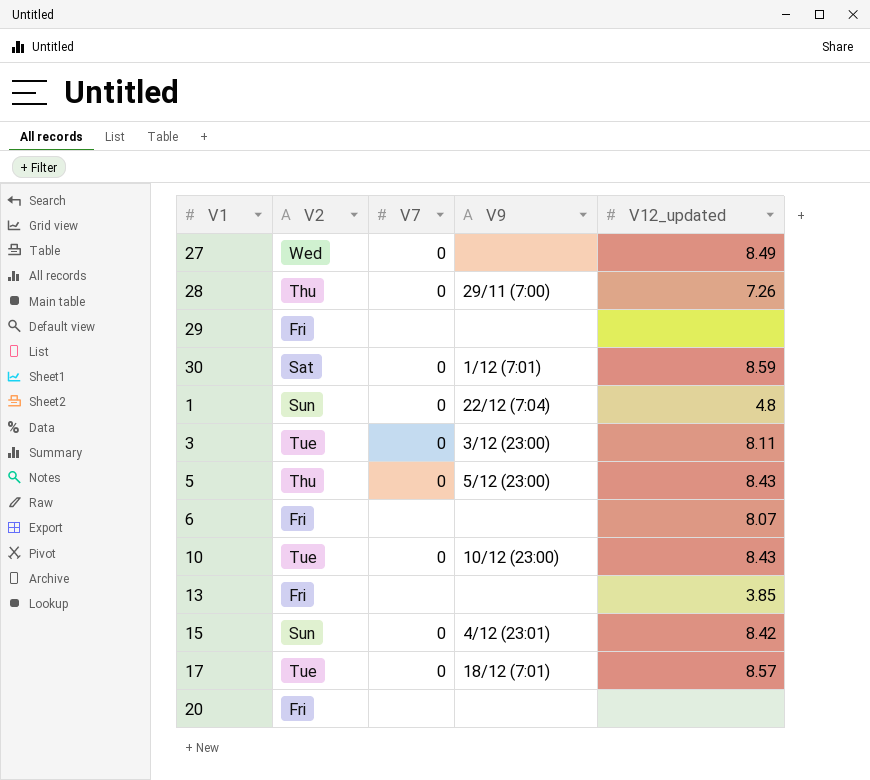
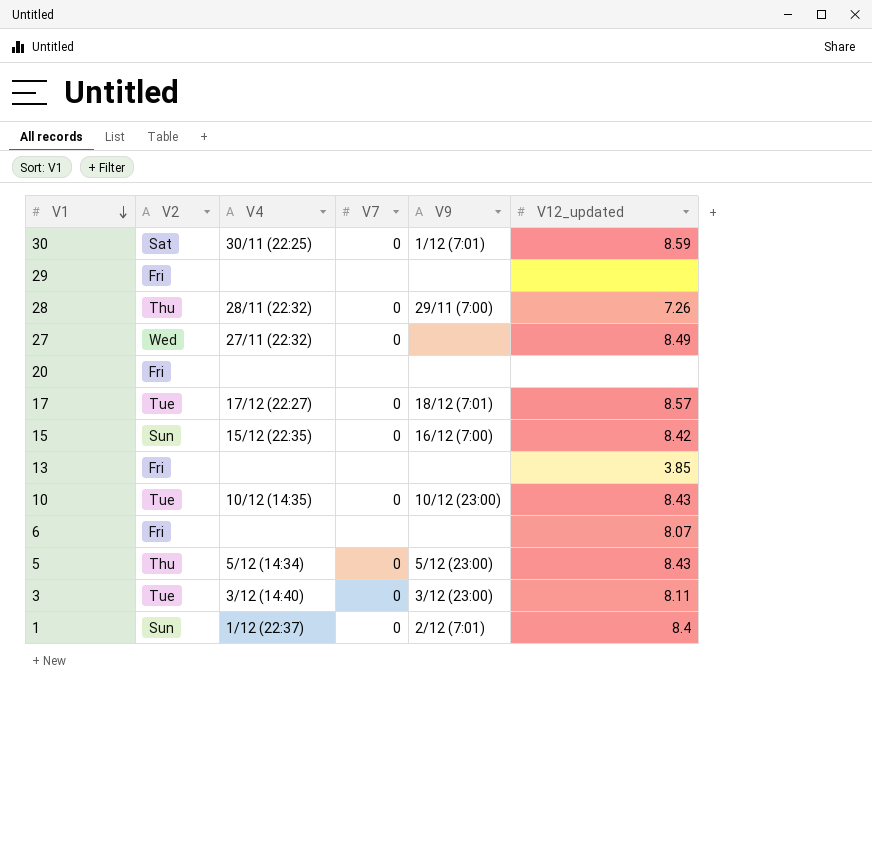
row order: none -> V1 descending
column V4 | position: none -> 3
15 | V9: 4/12 (23:01) -> 16/12 (7:00)
1 | V9: 22/12 (7:04) -> 2/12 (7:01)
1 | V12_updated: 4.8 -> 8.4

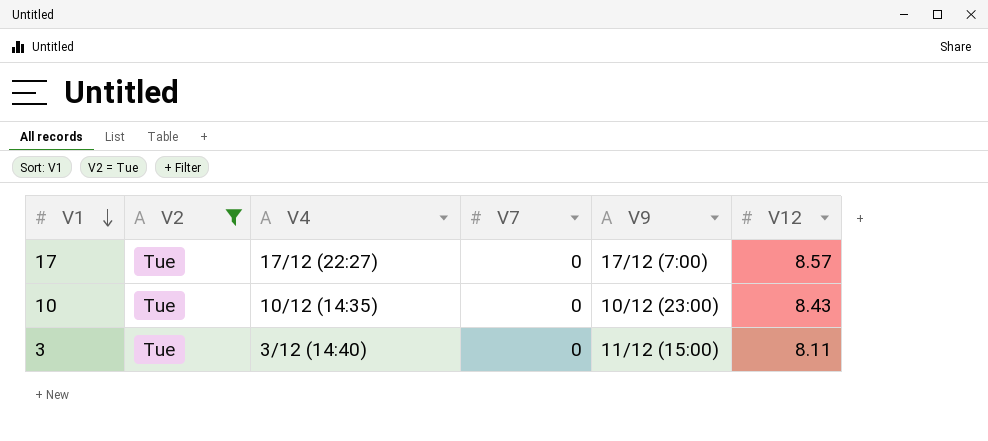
filter: none -> V2 = Tue
column name: V12_updated -> V12
17 | V9: 18/12 (7:01) -> 17/12 (7:00)
3 | V9: 3/12 (23:00) -> 11/12 (15:00)

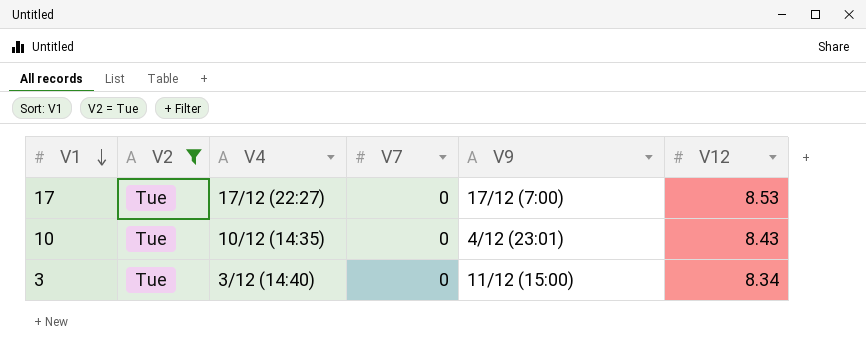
17 | V12: 8.57 -> 8.53
10 | V9: 10/12 (23:00) -> 4/12 (23:01)
3 | V12: 8.11 -> 8.34

